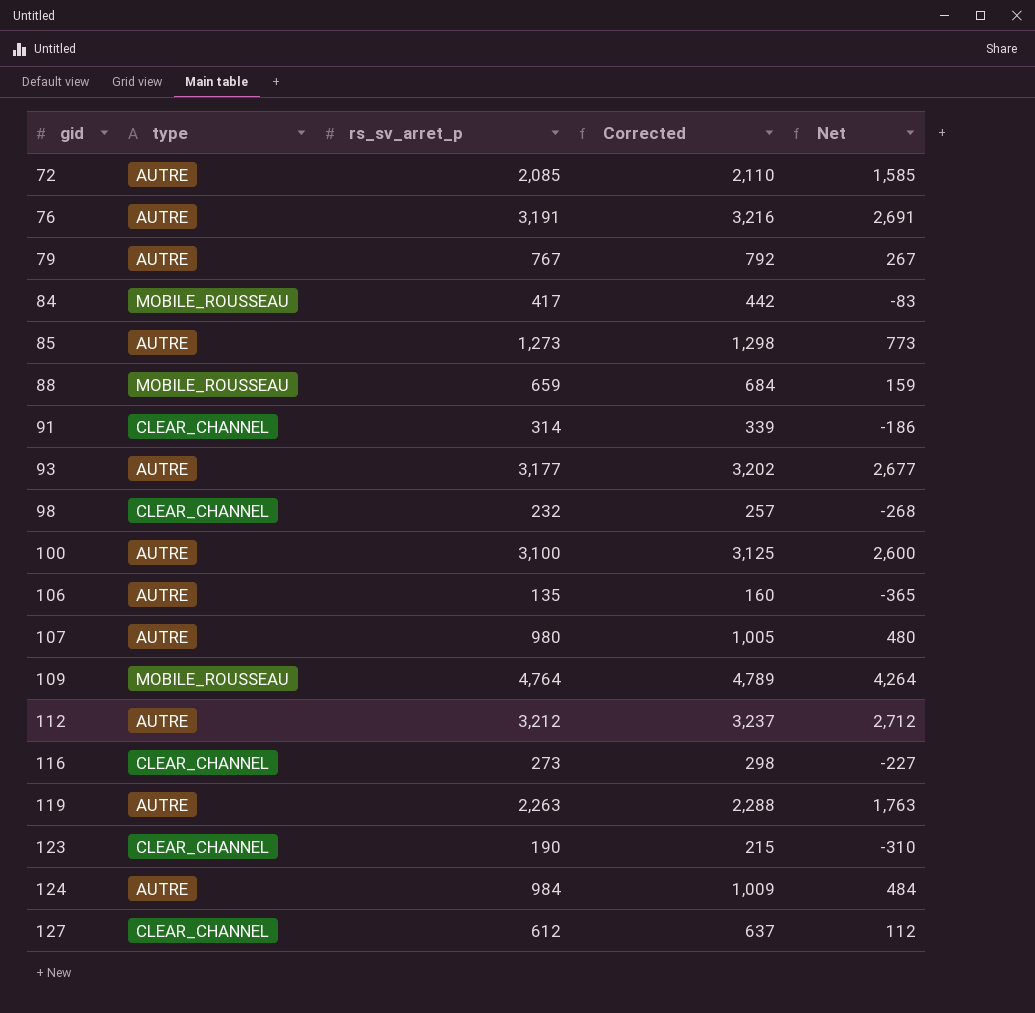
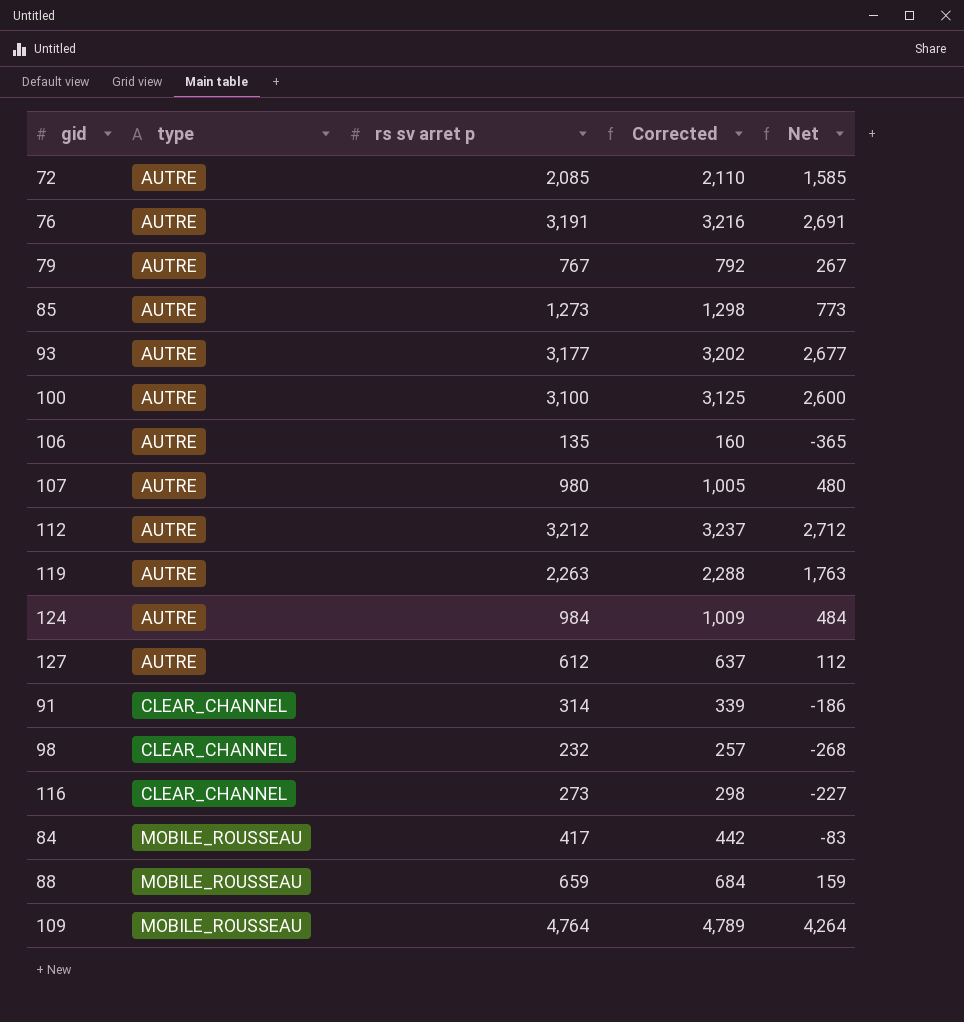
row order: gid ascending -> type ascending
column name: rs_sv_arret_p -> rs sv arret p
row 123: CLEAR_CHANNEL | 190 | 215 | -310 -> none
127 | type: CLEAR_CHANNEL -> AUTRE

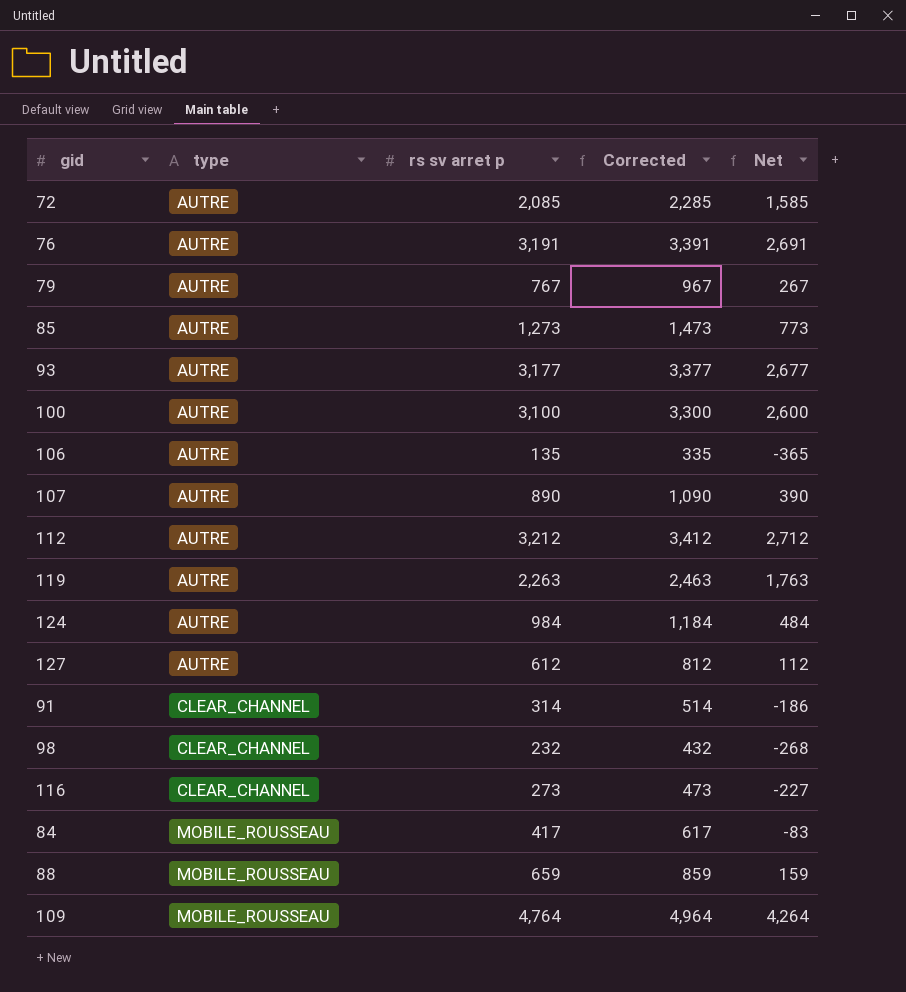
column Corrected | formula: [rs sv arret p] + 25 -> [rs sv arret p] + 200
107 | rs sv arret p: 980 -> 890
107 | Net: 480 -> 390

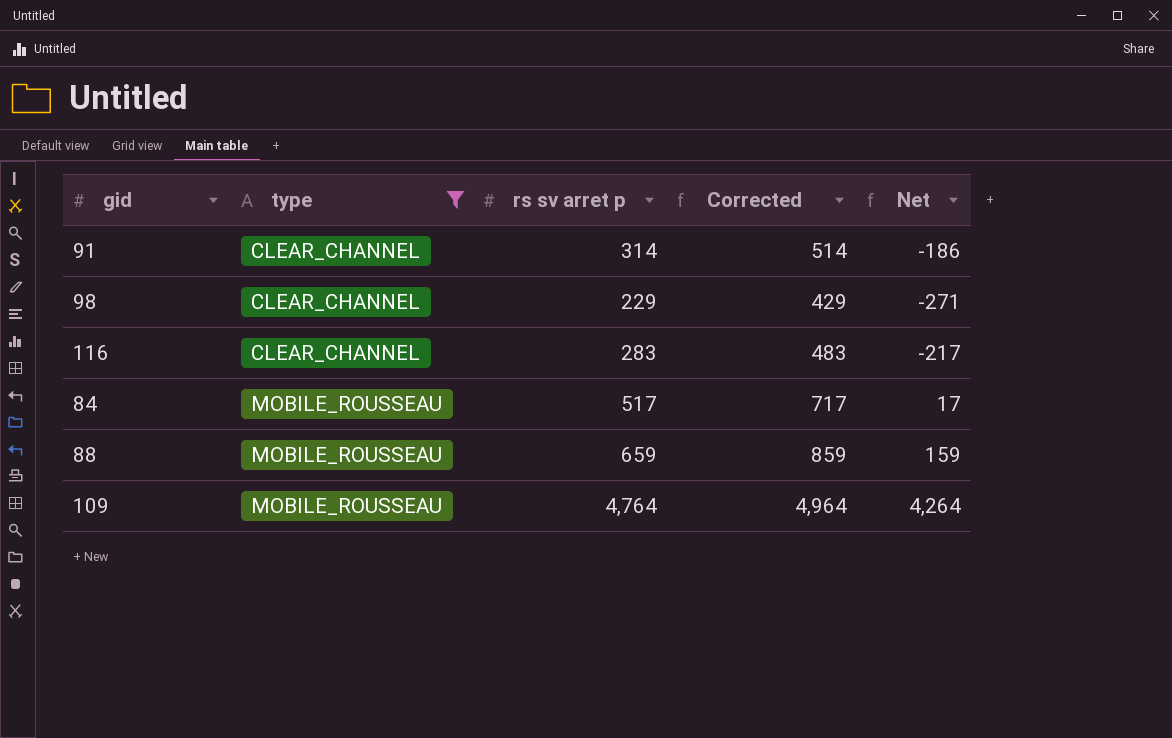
filter: none -> type != AUTRE
98 | rs sv arret p: 232 -> 229
98 | Corrected: 432 -> 429
98 | Net: -268 -> -271
116 | rs sv arret p: 273 -> 283
116 | Corrected: 473 -> 483
116 | Net: -227 -> -217
84 | rs sv arret p: 417 -> 517
84 | Corrected: 617 -> 717
84 | Net: -83 -> 17

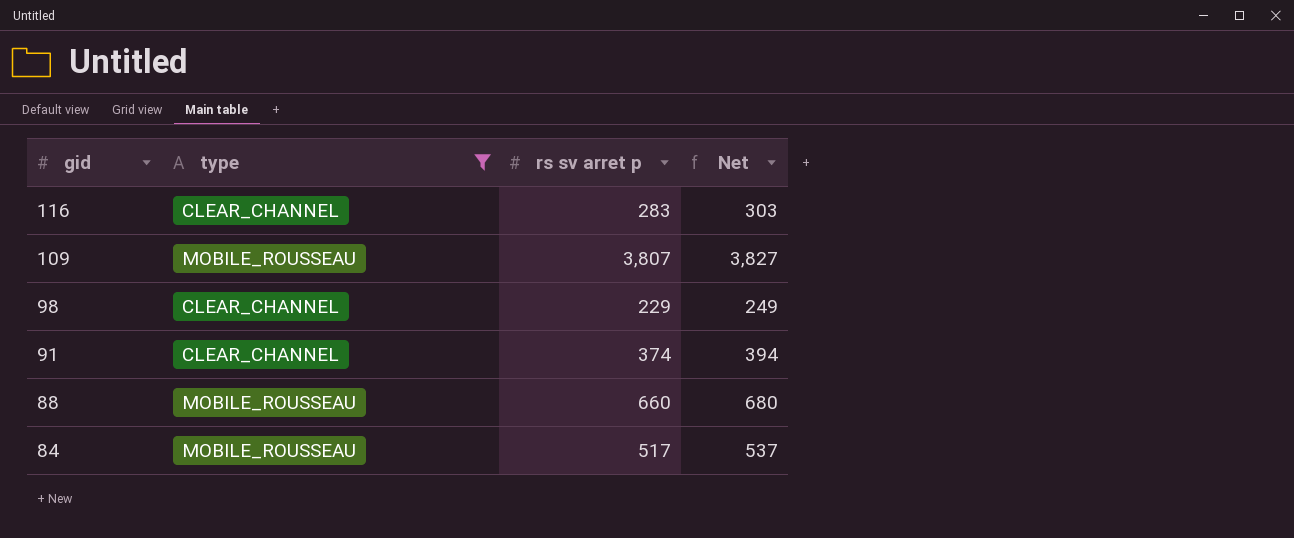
row order: type ascending -> gid descending
column Corrected | formula: [rs sv arret p] + 200 -> none
column Net | formula: [rs sv arret p] - 500 -> [rs sv arret p] + 20
109 | rs sv arret p: 4,764 -> 3,807
91 | rs sv arret p: 314 -> 374
88 | rs sv arret p: 659 -> 660

